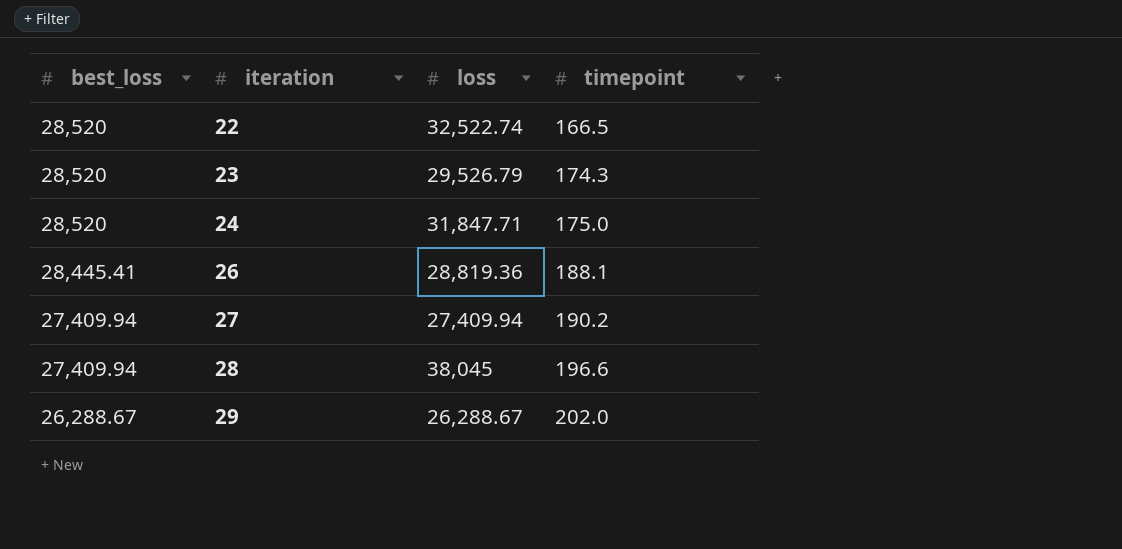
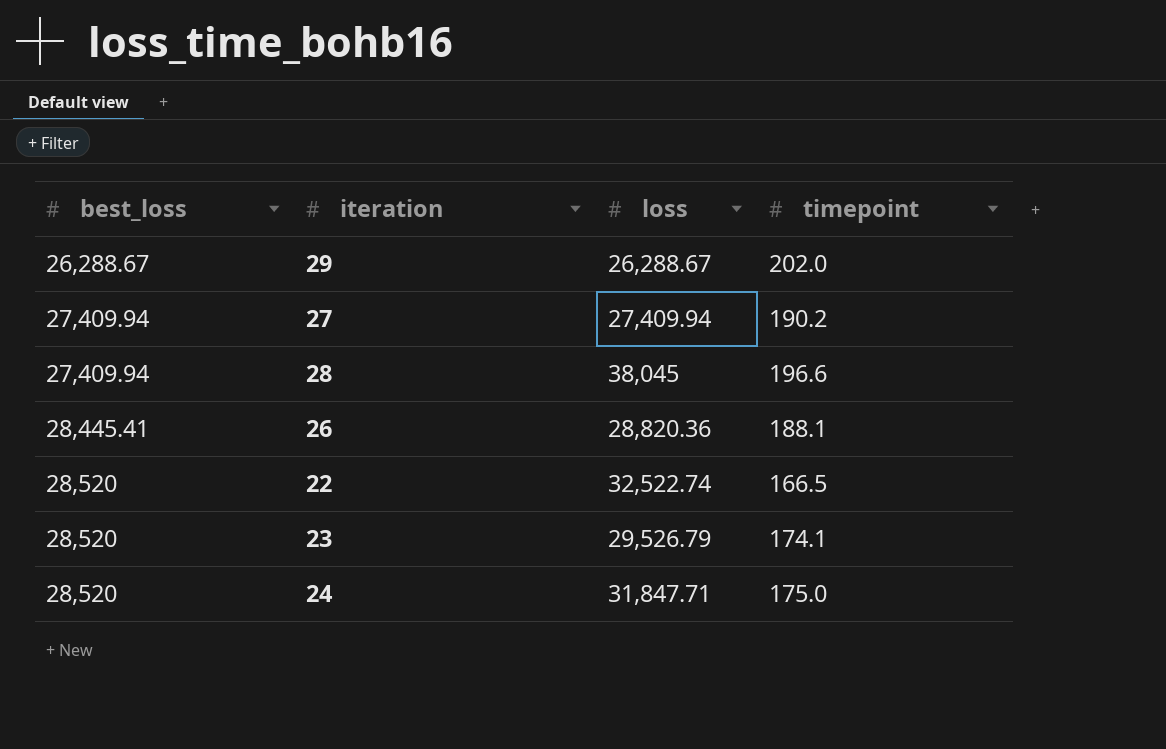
row order: best_loss descending -> best_loss ascending
26 | loss: 28,819.36 -> 28,820.36
23 | timepoint: 174.3 -> 174.1

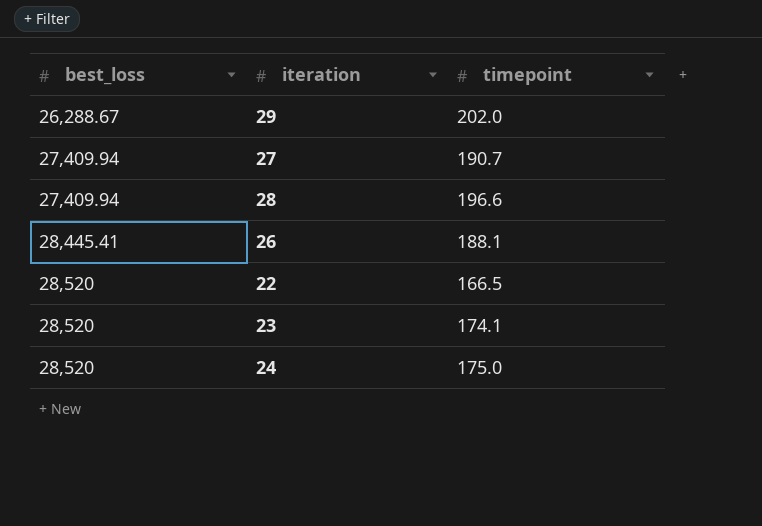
column loss | position: 3 -> none
27 | timepoint: 190.2 -> 190.7

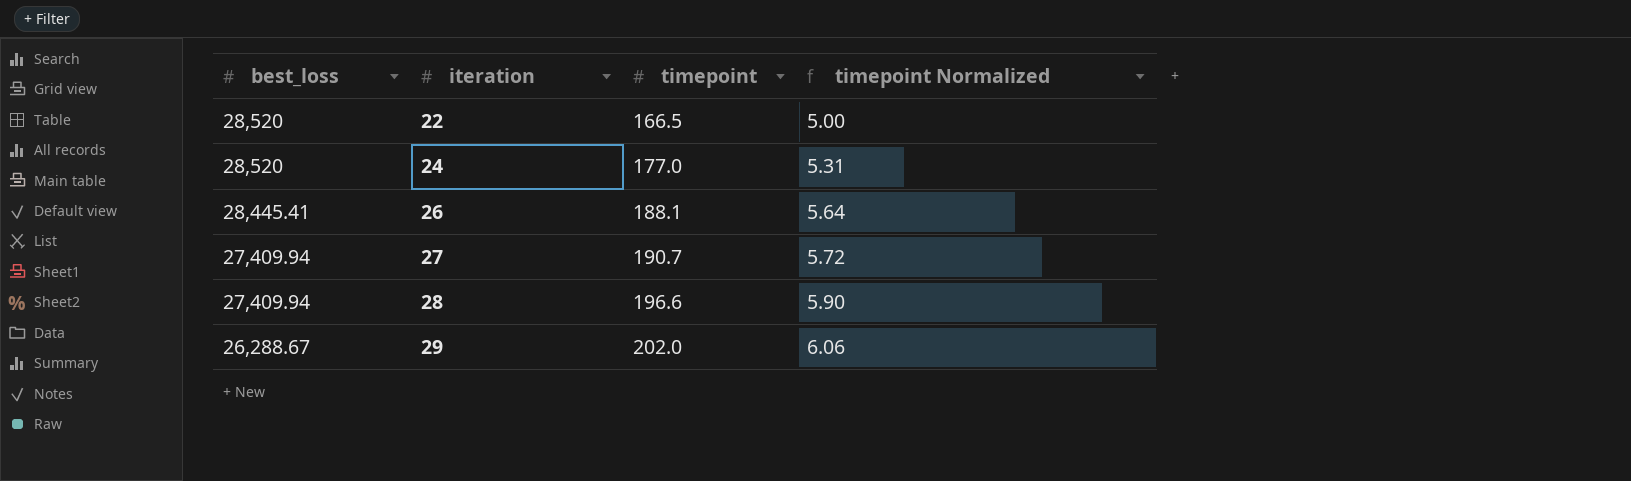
row order: best_loss ascending -> best_loss descending
column timepoint Normalized | formula: none -> [timepoint] * 0.03
row 23: 28,520 | 174.1 -> none
24 | timepoint: 175.0 -> 177.0

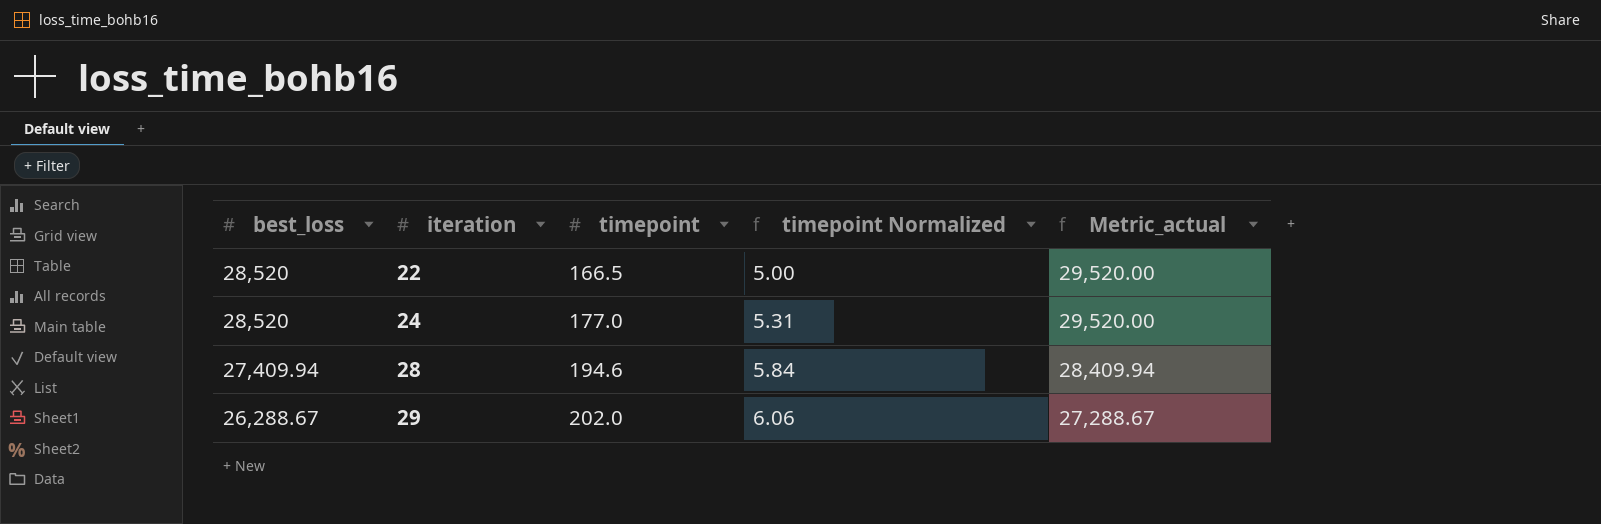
column Metric_actual | formula: none -> [best_loss] + 1000
row 26: 28,445.41 | 188.1 | 5.64 -> none
row 27: 27,409.94 | 190.7 | 5.72 -> none
28 | timepoint: 196.6 -> 194.6
28 | timepoint Normalized: 5.90 -> 5.84

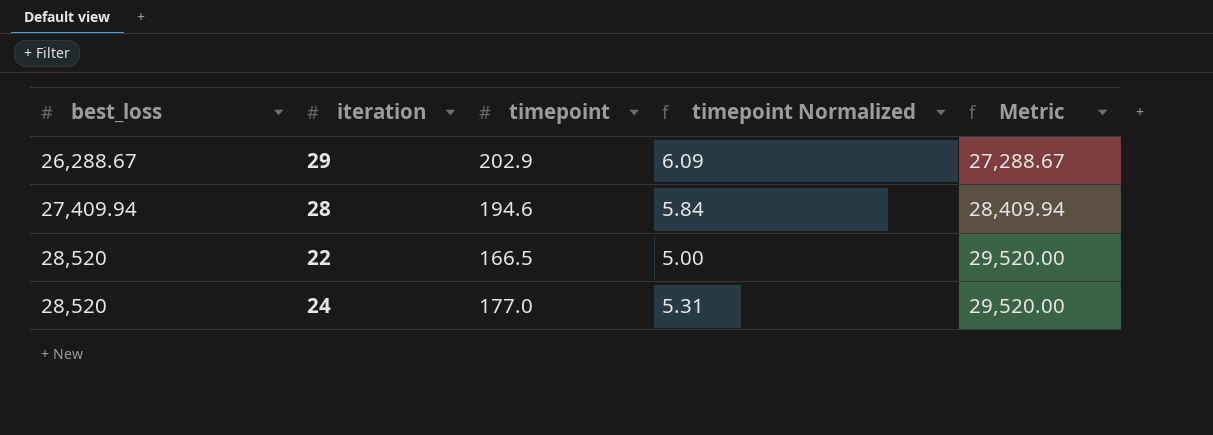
row order: best_loss descending -> best_loss ascending
column name: Metric_actual -> Metric
29 | timepoint: 202.0 -> 202.9
29 | timepoint Normalized: 6.06 -> 6.09

